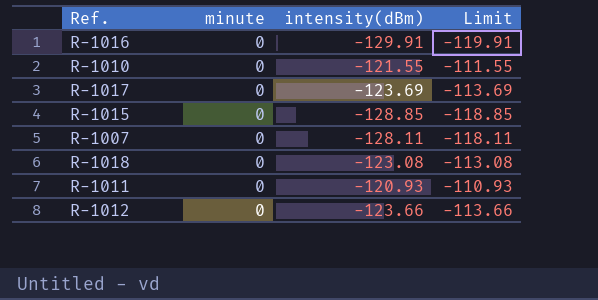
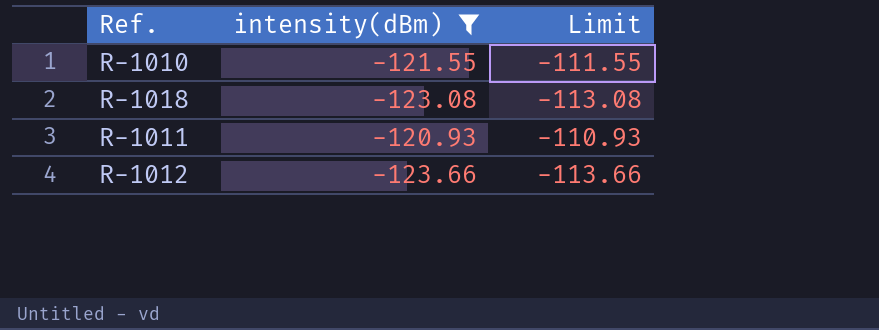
filter: none -> intensity(dBm) >= -123.66
column minute | position: 2 -> none

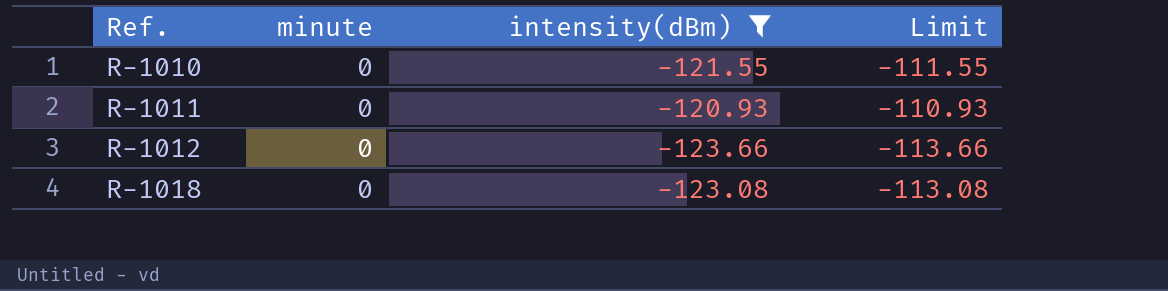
row order: none -> Ref. ascending
column minute | position: none -> 2

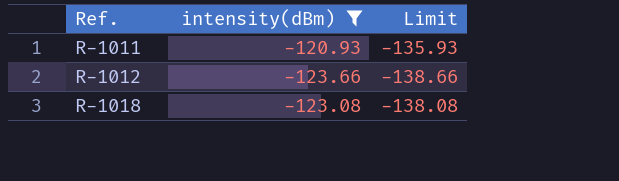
column minute | position: 2 -> none
column Limit | formula: [intensity(dBm)] + 10 -> [intensity(dBm)] - 15
row R-1010: 0 | -121.55 | -111.55 -> none

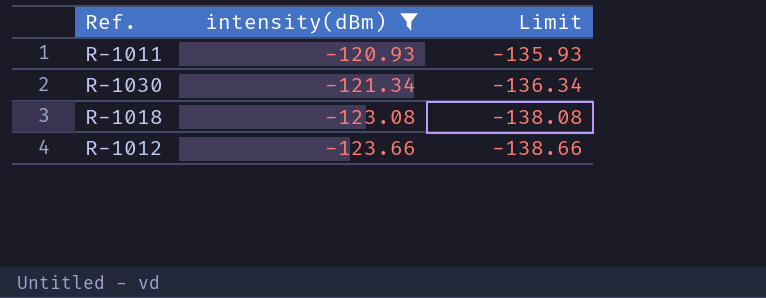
row order: Ref. ascending -> intensity(dBm) descending
row R-1030: none -> -121.34 | -136.34

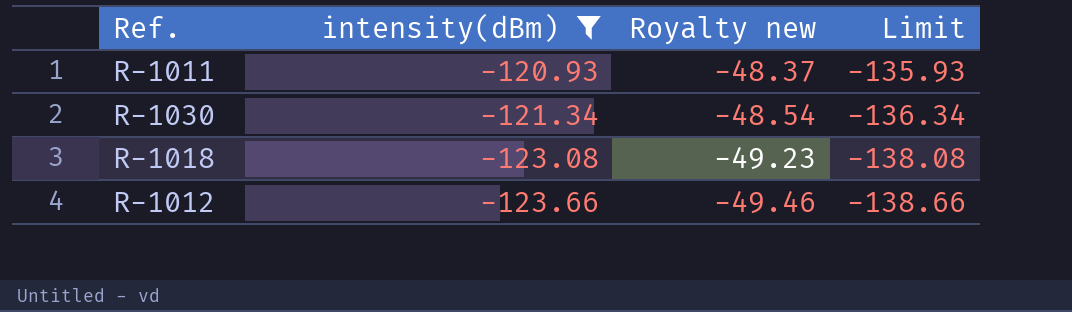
column Royalty new | formula: none -> [intensity(dBm)] * 0.4

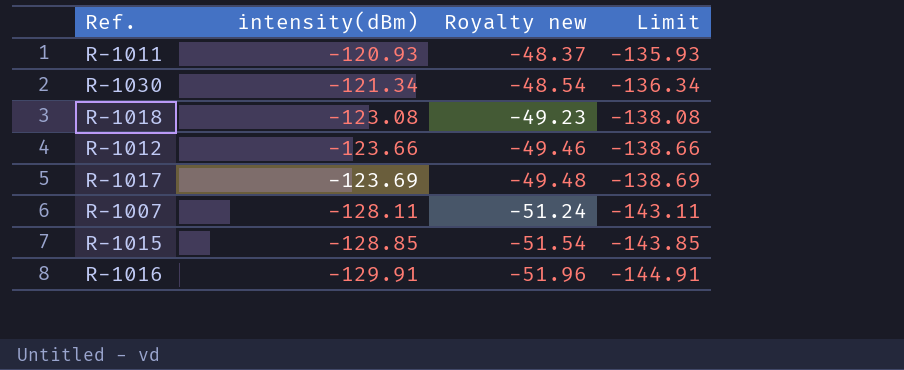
filter: intensity(dBm) >= -123.66 -> none

